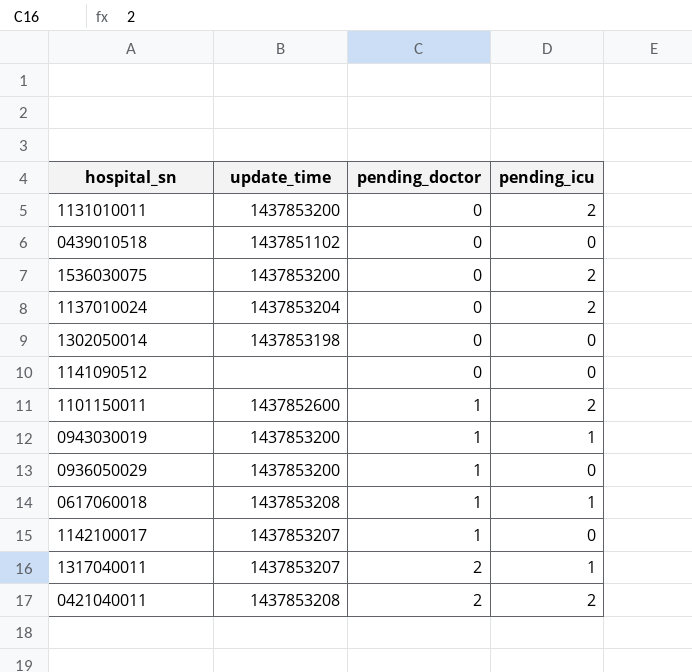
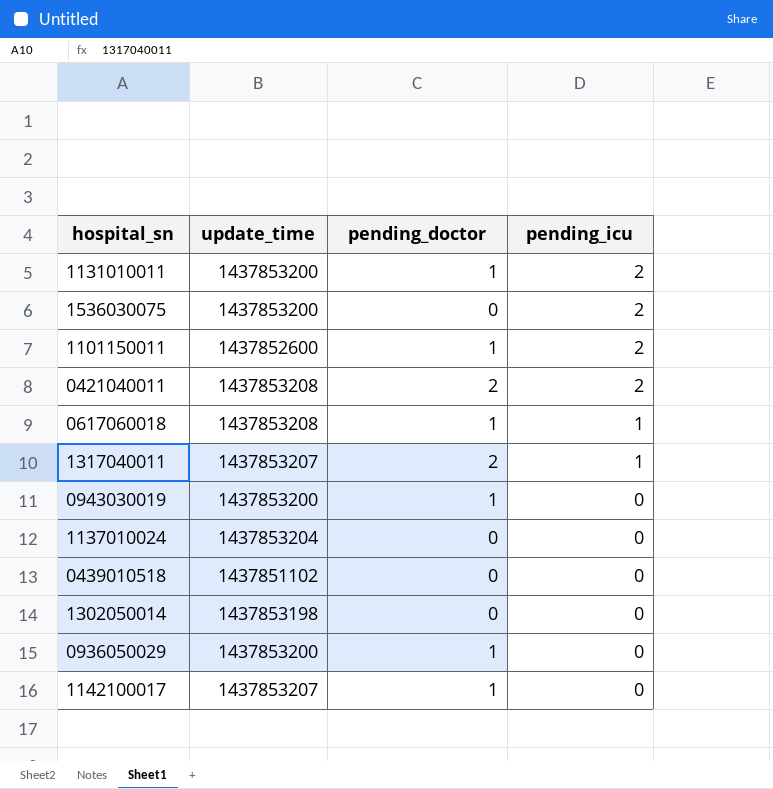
row order: pending_doctor ascending -> pending_icu descending
row 1141090512: none | 0 | 0 -> none
1131010011 | pending_doctor: 0 -> 1
0943030019 | pending_icu: 1 -> 0
1137010024 | pending_icu: 2 -> 0

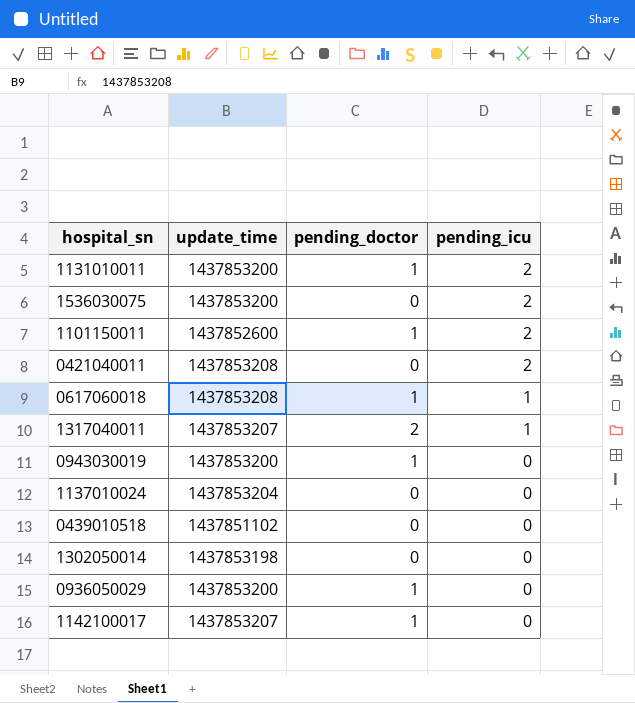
0421040011 | pending_doctor: 2 -> 0

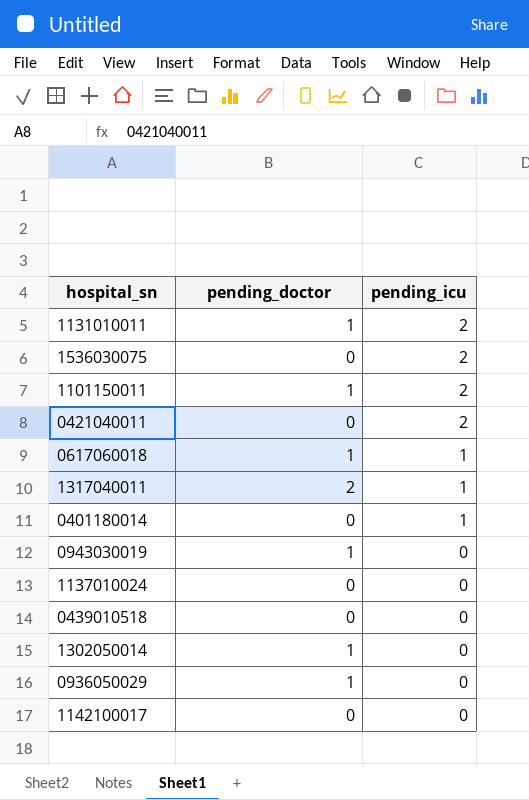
column update_time | position: 2 -> none
row 0401180014: none -> 0 | 1
1302050014 | pending_doctor: 0 -> 1
1142100017 | pending_doctor: 1 -> 0

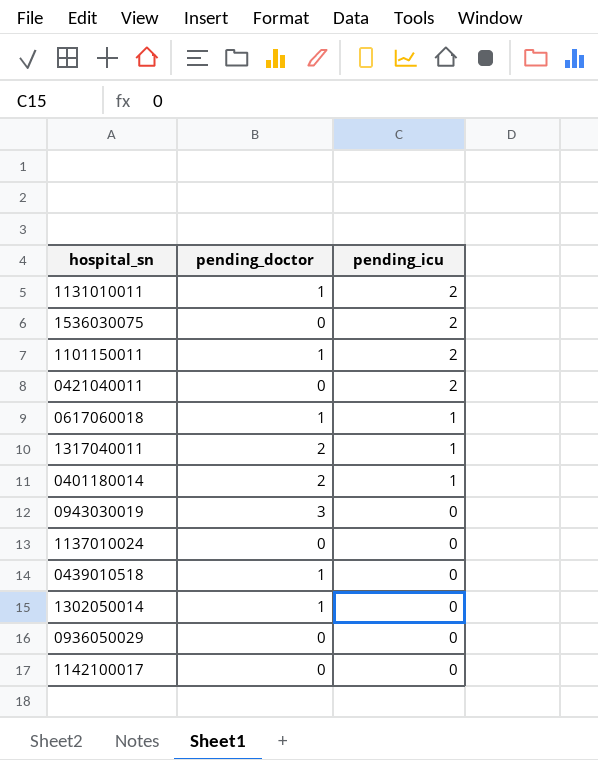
0401180014 | pending_doctor: 0 -> 2
0943030019 | pending_doctor: 1 -> 3
0439010518 | pending_doctor: 0 -> 1
0936050029 | pending_doctor: 1 -> 0

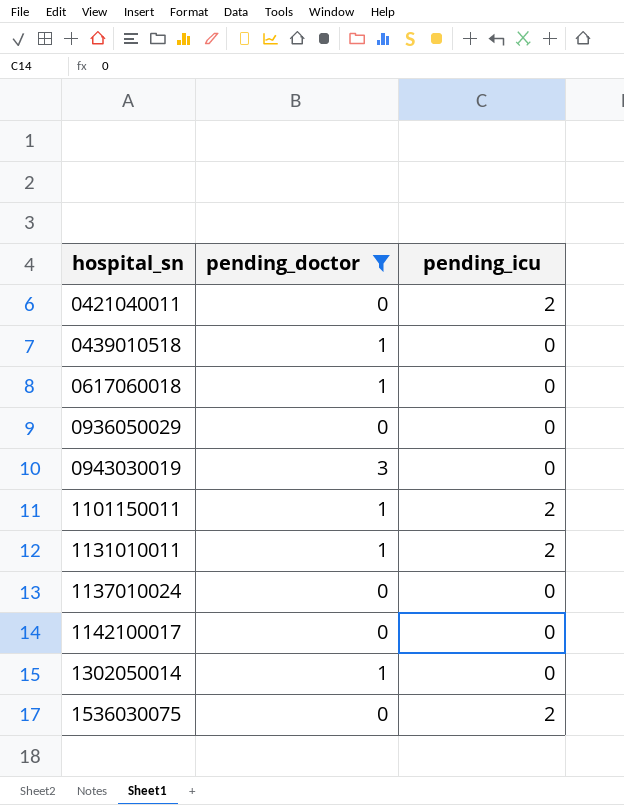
filter: none -> pending_doctor != 2
row order: pending_icu descending -> hospital_sn ascending
0617060018 | pending_icu: 1 -> 0

